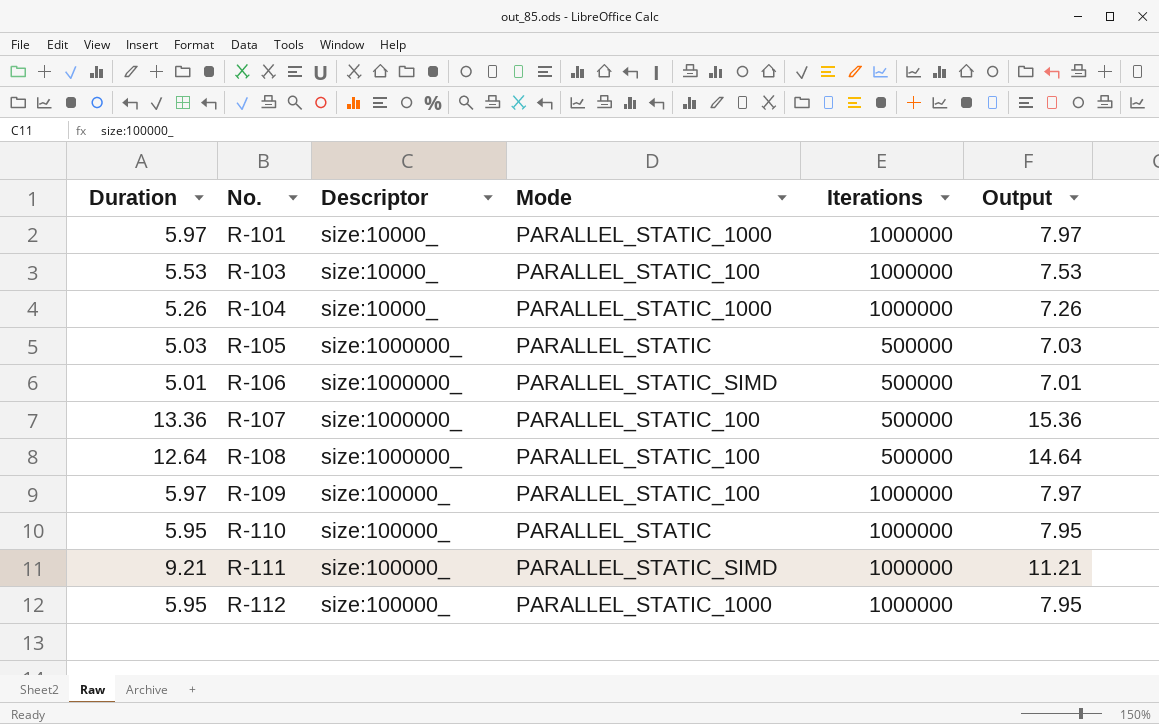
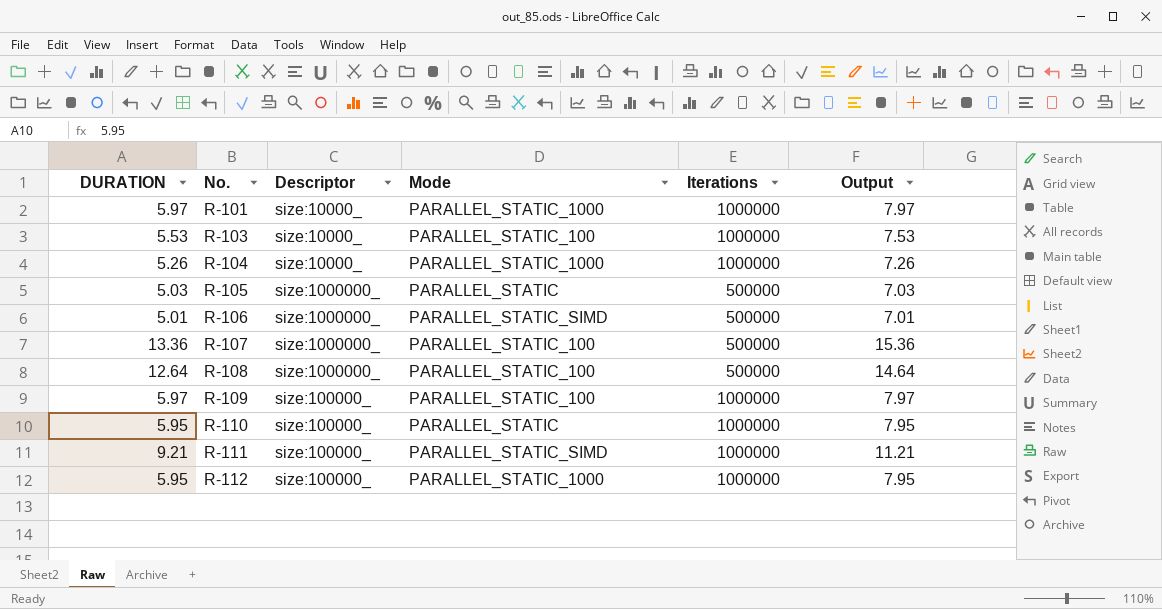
column name: Duration -> DURATION

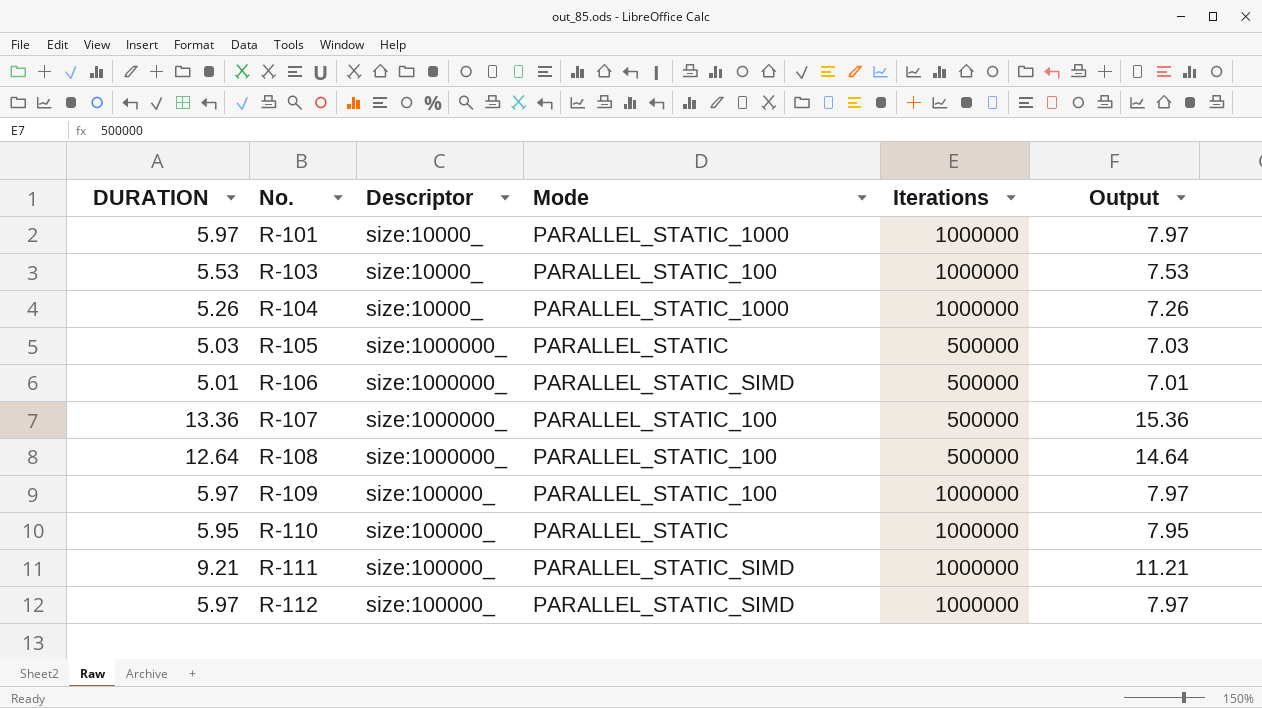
R-112 | DURATION: 5.95 -> 5.97
R-112 | Mode: PARALLEL_STATIC_1000 -> PARALLEL_STATIC_SIMD
R-112 | Output: 7.95 -> 7.97

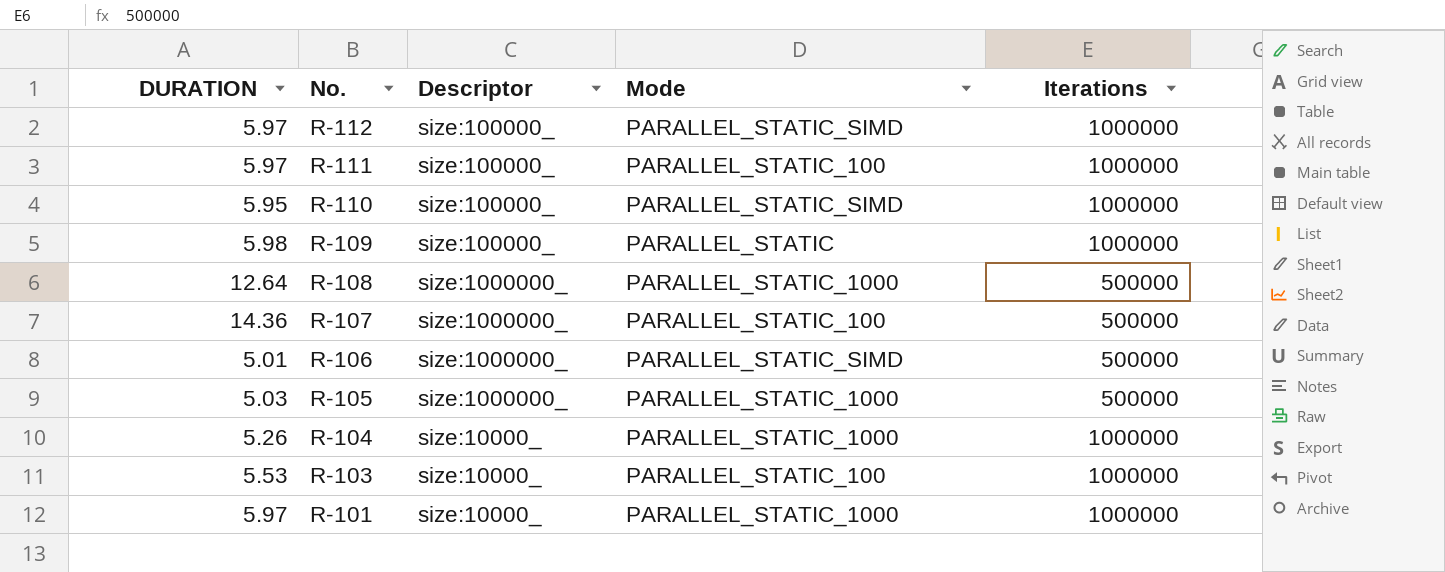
row order: No. ascending -> No. descending
column Output | formula: [DURATION] + 2 -> none
R-111 | DURATION: 9.21 -> 5.97
R-111 | Mode: PARALLEL_STATIC_SIMD -> PARALLEL_STATIC_100
R-110 | Mode: PARALLEL_STATIC -> PARALLEL_STATIC_SIMD
R-109 | DURATION: 5.97 -> 5.98
R-109 | Mode: PARALLEL_STATIC_100 -> PARALLEL_STATIC
R-108 | Mode: PARALLEL_STATIC_100 -> PARALLEL_STATIC_1000
R-107 | DURATION: 13.36 -> 14.36
R-105 | Mode: PARALLEL_STATIC -> PARALLEL_STATIC_1000

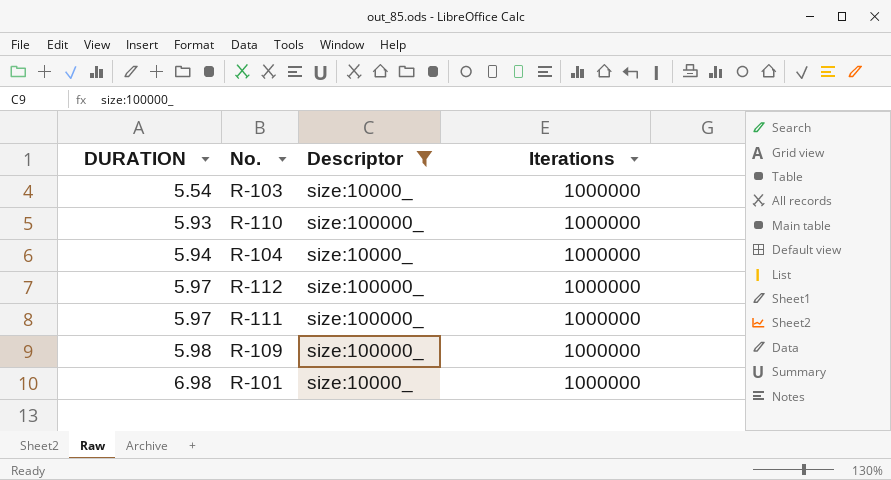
filter: none -> Descriptor != size:1000000_
row order: No. descending -> DURATION ascending
column Mode | position: 4 -> none
R-103 | DURATION: 5.53 -> 5.54
R-110 | DURATION: 5.95 -> 5.93
R-104 | DURATION: 5.26 -> 5.94
R-101 | DURATION: 5.97 -> 6.98

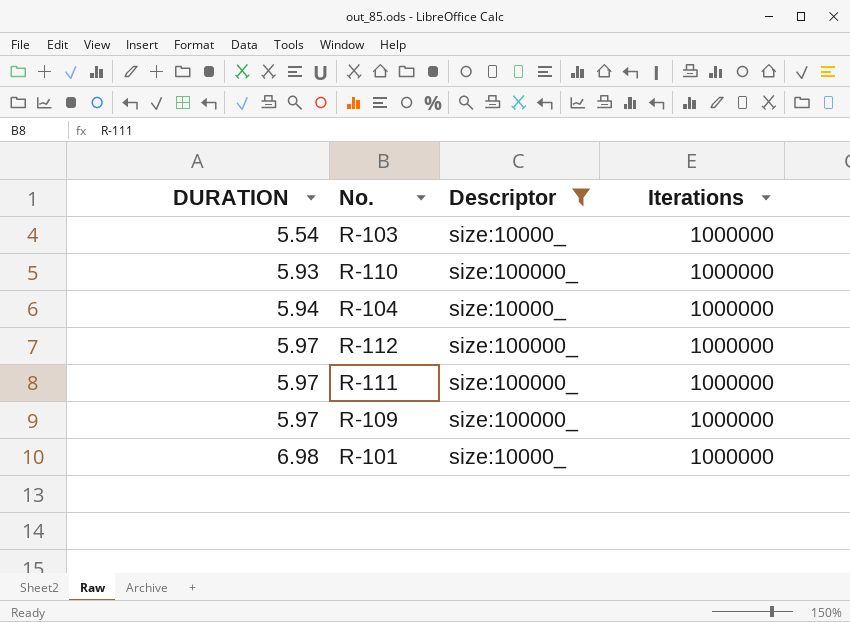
R-109 | DURATION: 5.98 -> 5.97

